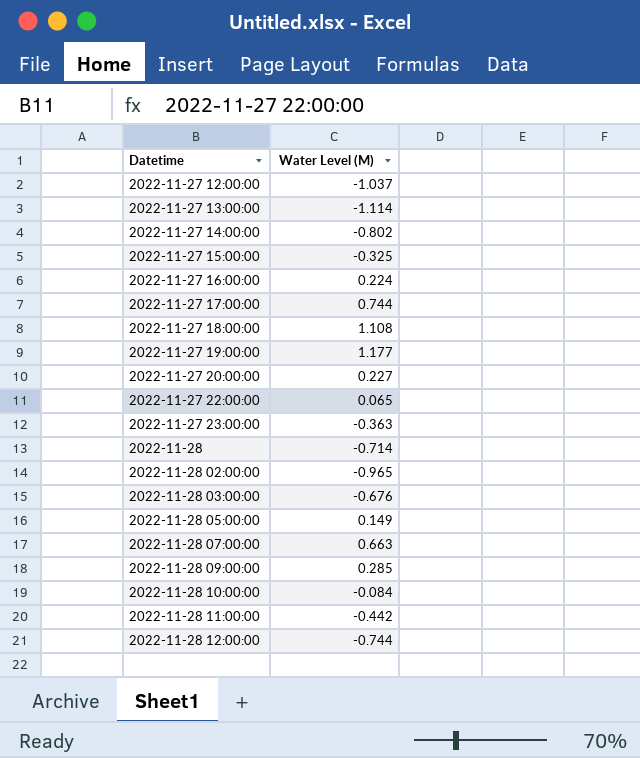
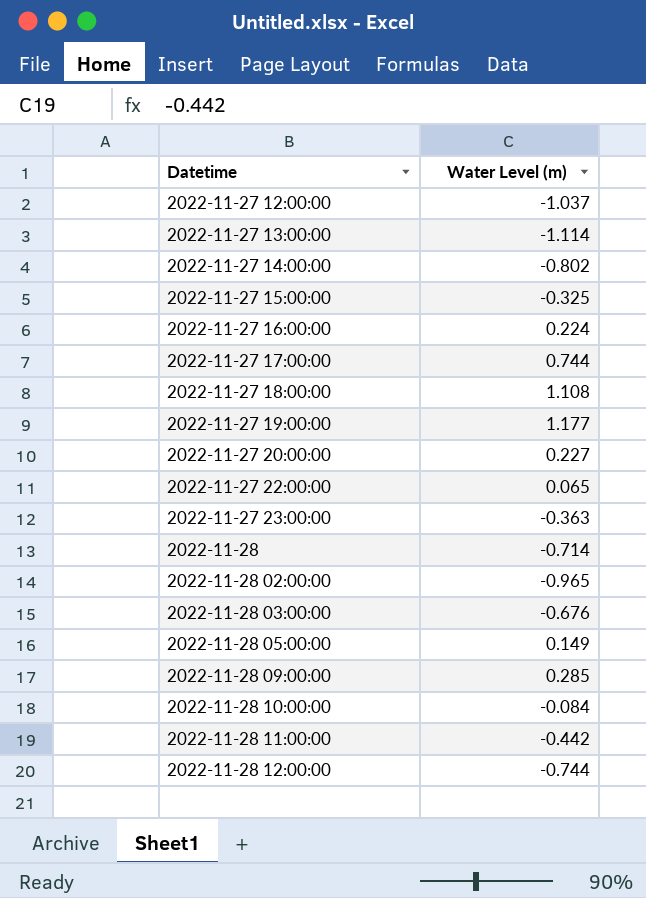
column name: Water Level (M) -> Water Level (m)
row 2022-11-28 07:00:00: 0.663 -> none

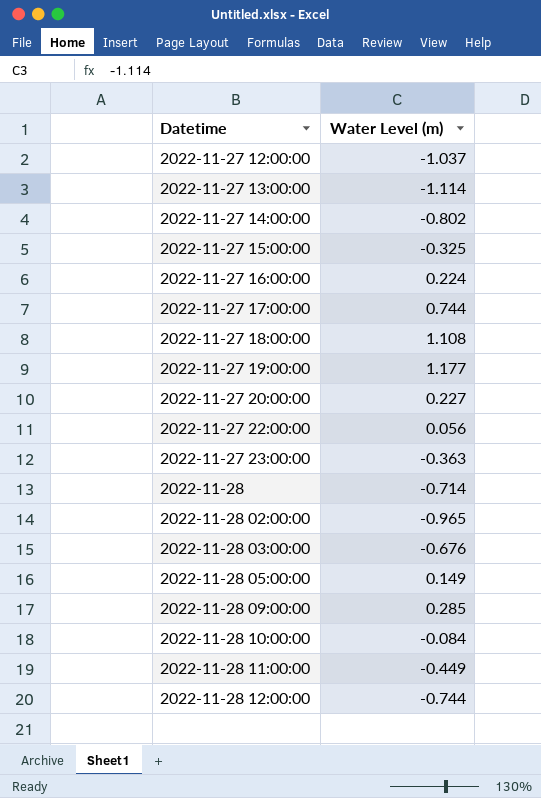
2022-11-27 22:00:00 | Water Level (m): 0.065 -> 0.056
2022-11-28 11:00:00 | Water Level (m): -0.442 -> -0.449

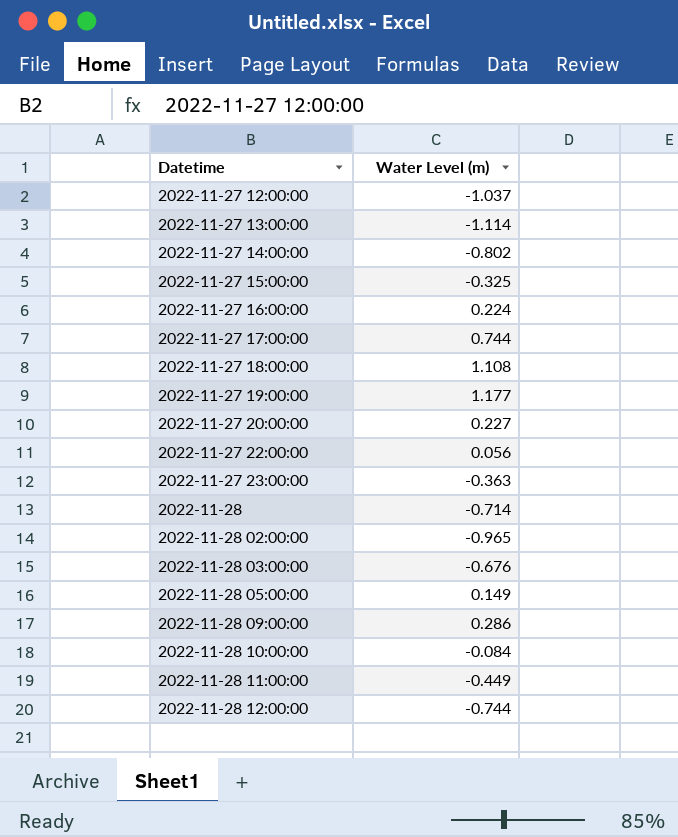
2022-11-28 09:00:00 | Water Level (m): 0.285 -> 0.286

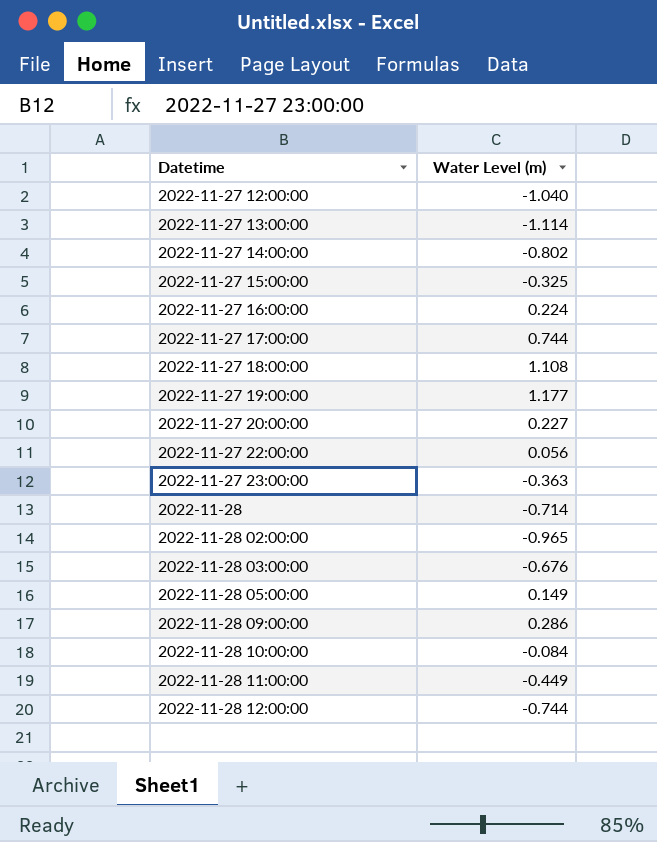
2022-11-27 12:00:00 | Water Level (m): -1.037 -> -1.040

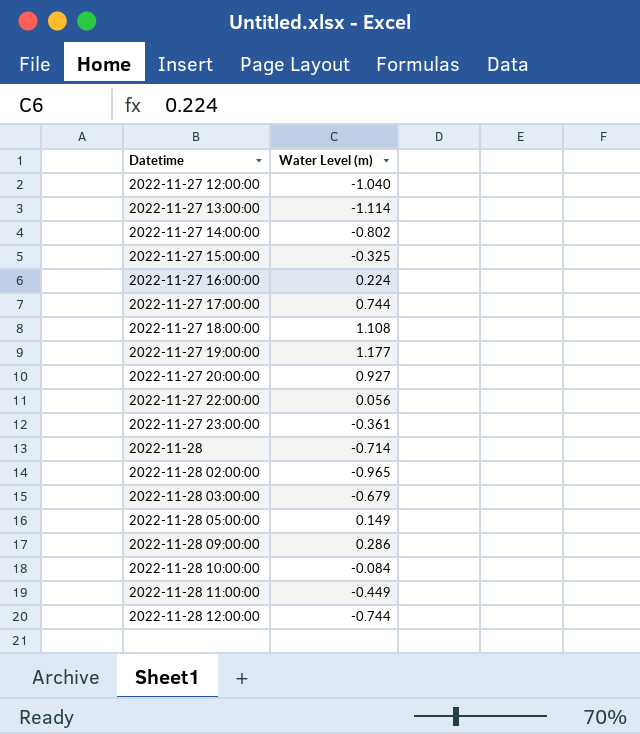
2022-11-27 20:00:00 | Water Level (m): 0.227 -> 0.927
2022-11-27 23:00:00 | Water Level (m): -0.363 -> -0.361
2022-11-28 03:00:00 | Water Level (m): -0.676 -> -0.679

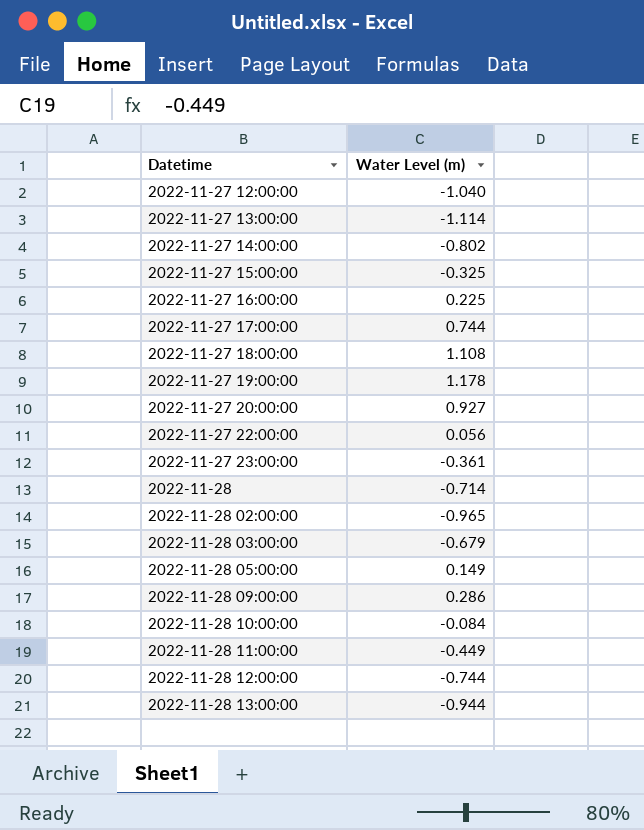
2022-11-27 16:00:00 | Water Level (m): 0.224 -> 0.225
2022-11-27 19:00:00 | Water Level (m): 1.177 -> 1.178
row 2022-11-28 13:00:00: none -> -0.944

